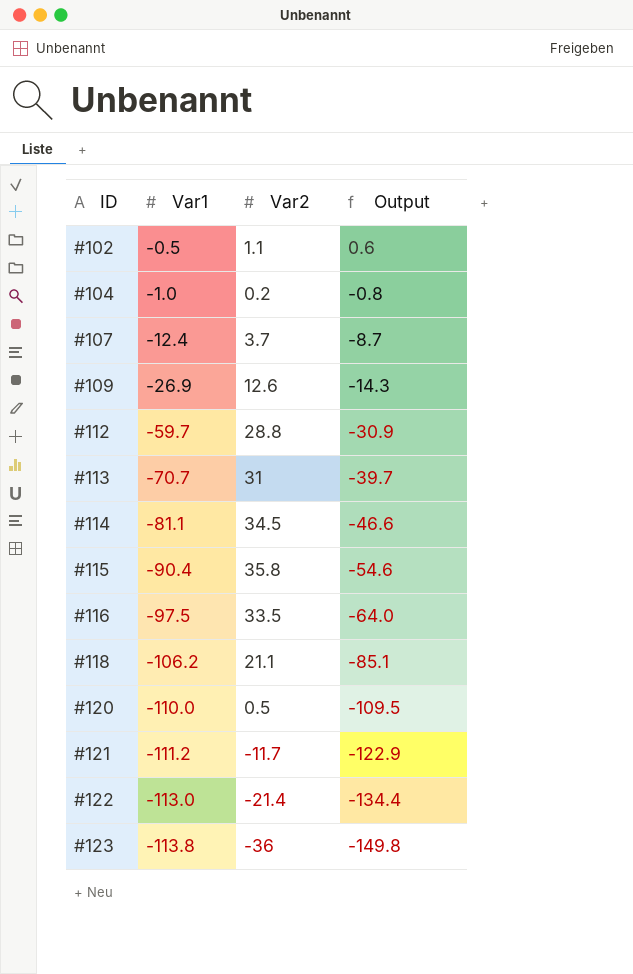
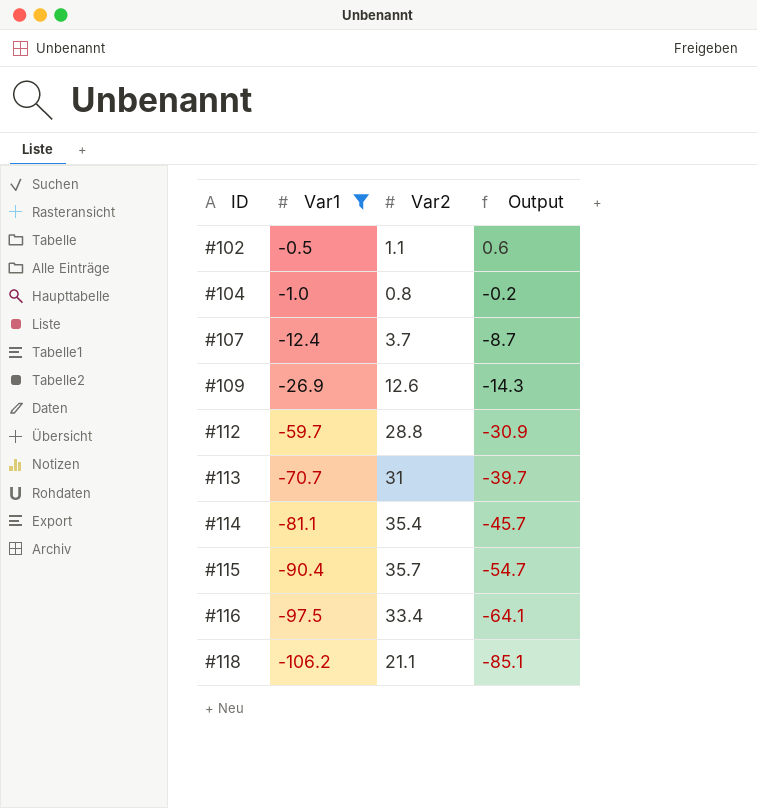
filter: none -> Var1 >= -106.2
#104 | Var2: 0.2 -> 0.8
#104 | Output: -0.8 -> -0.2
#114 | Var2: 34.5 -> 35.4
#114 | Output: -46.6 -> -45.7
#115 | Var2: 35.8 -> 35.7
#115 | Output: -54.6 -> -54.7
#116 | Var2: 33.5 -> 33.4
#116 | Output: -64.0 -> -64.1

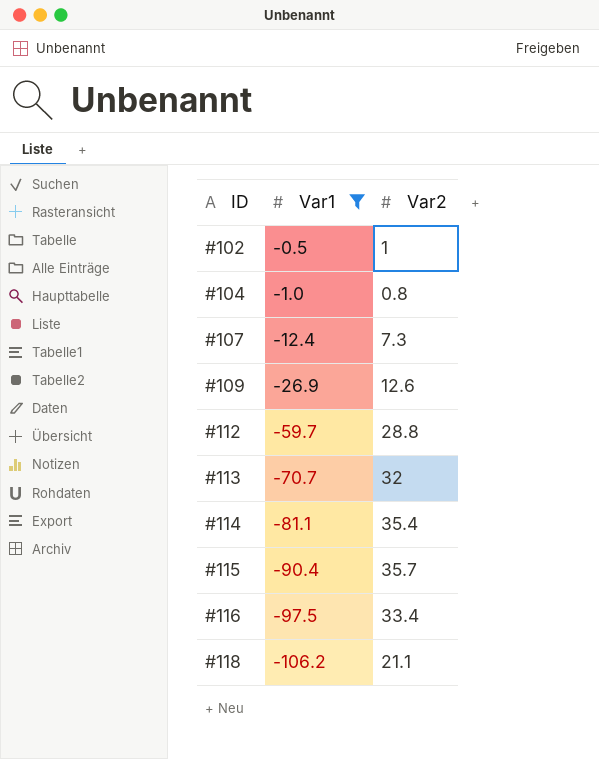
column Output | formula: [Var1] + [Var2] -> none
#102 | Var2: 1.1 -> 1
#107 | Var2: 3.7 -> 7.3
#113 | Var2: 31 -> 32

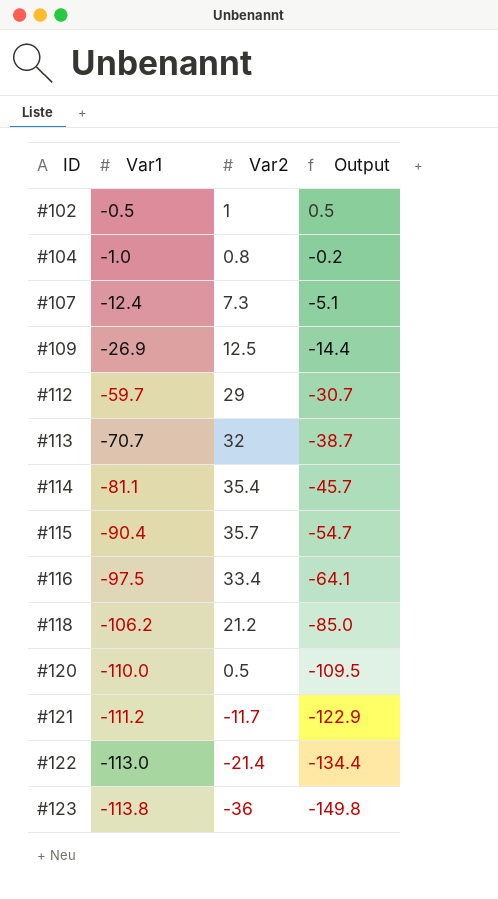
filter: Var1 >= -106.2 -> none
column Output | formula: none -> [Var1] + [Var2]
#109 | Var2: 12.6 -> 12.5
#112 | Var2: 28.8 -> 29
#118 | Var2: 21.1 -> 21.2

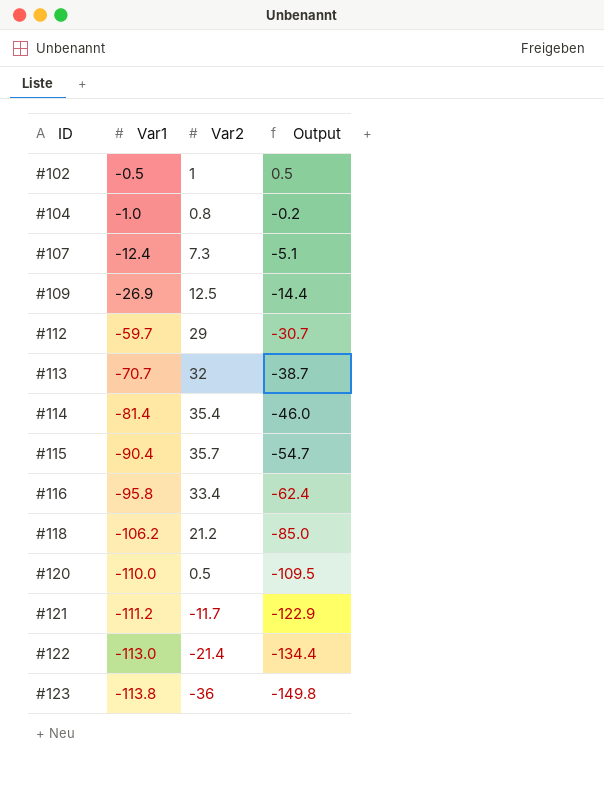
#114 | Var1: -81.1 -> -81.4
#114 | Output: -45.7 -> -46.0
#116 | Var1: -97.5 -> -95.8
#116 | Output: -64.1 -> -62.4

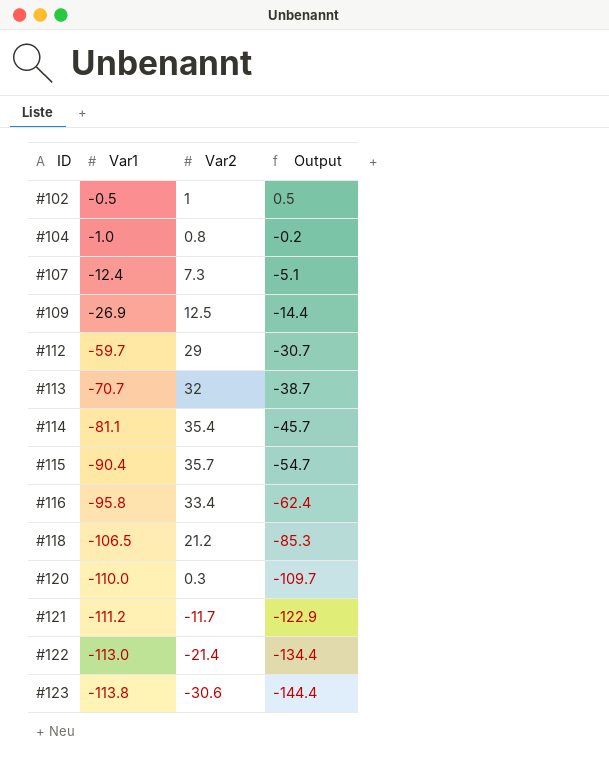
#114 | Var1: -81.4 -> -81.1
#114 | Output: -46.0 -> -45.7
#118 | Var1: -106.2 -> -106.5
#118 | Output: -85.0 -> -85.3
#120 | Var2: 0.5 -> 0.3
#120 | Output: -109.5 -> -109.7
#123 | Var2: -36 -> -30.6
#123 | Output: -149.8 -> -144.4

